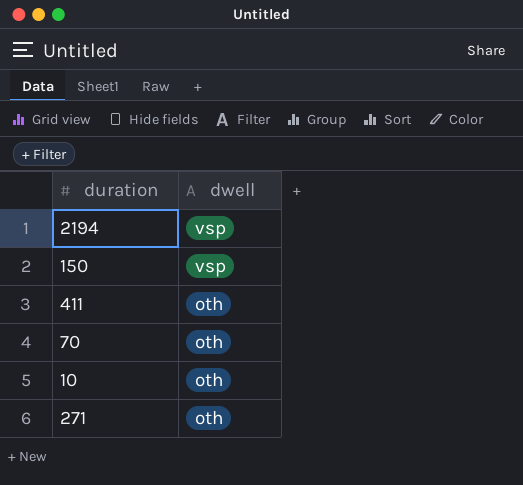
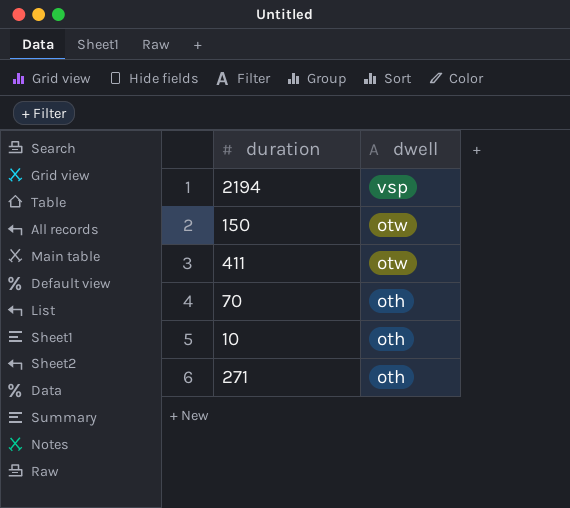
150 | dwell: vsp -> otw
411 | dwell: oth -> otw

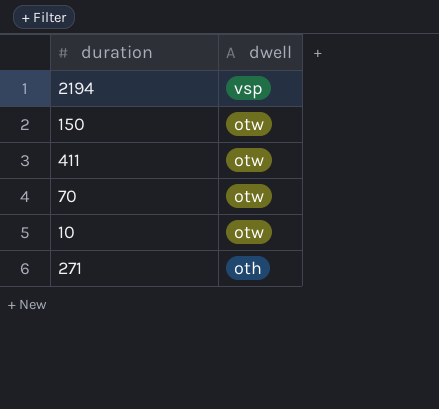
70 | dwell: oth -> otw
10 | dwell: oth -> otw

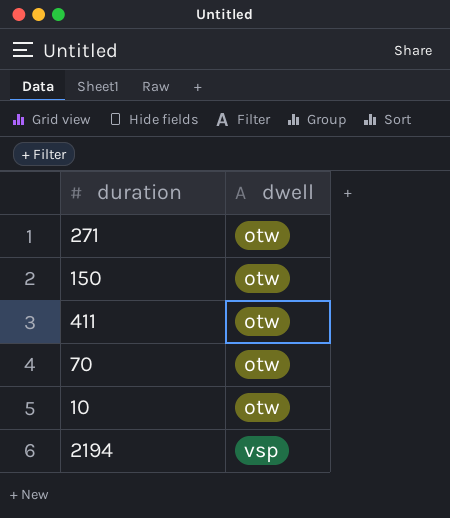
row order: dwell descending -> dwell ascending
271 | dwell: oth -> otw

